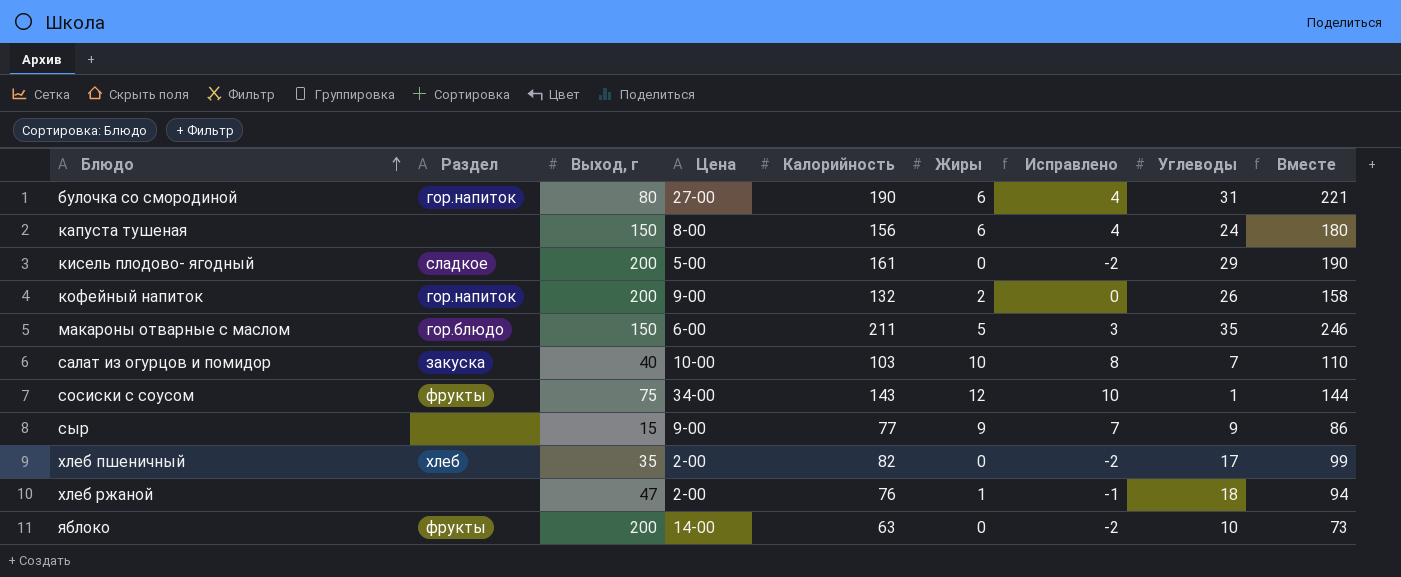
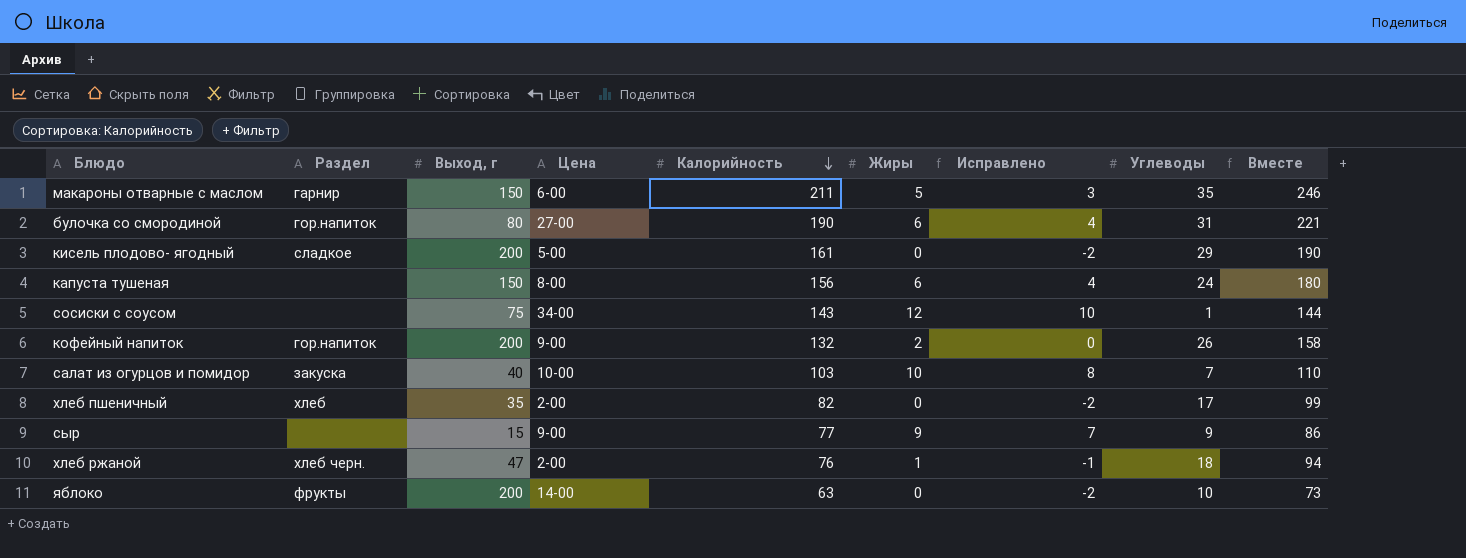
row order: Блюдо ascending -> Калорийность descending
макароны отварные с маслом | Раздел: гор.блюдо -> гарнир
сосиски с соусом | Раздел: фрукты -> none
хлеб ржаной | Раздел: none -> хлеб черн.

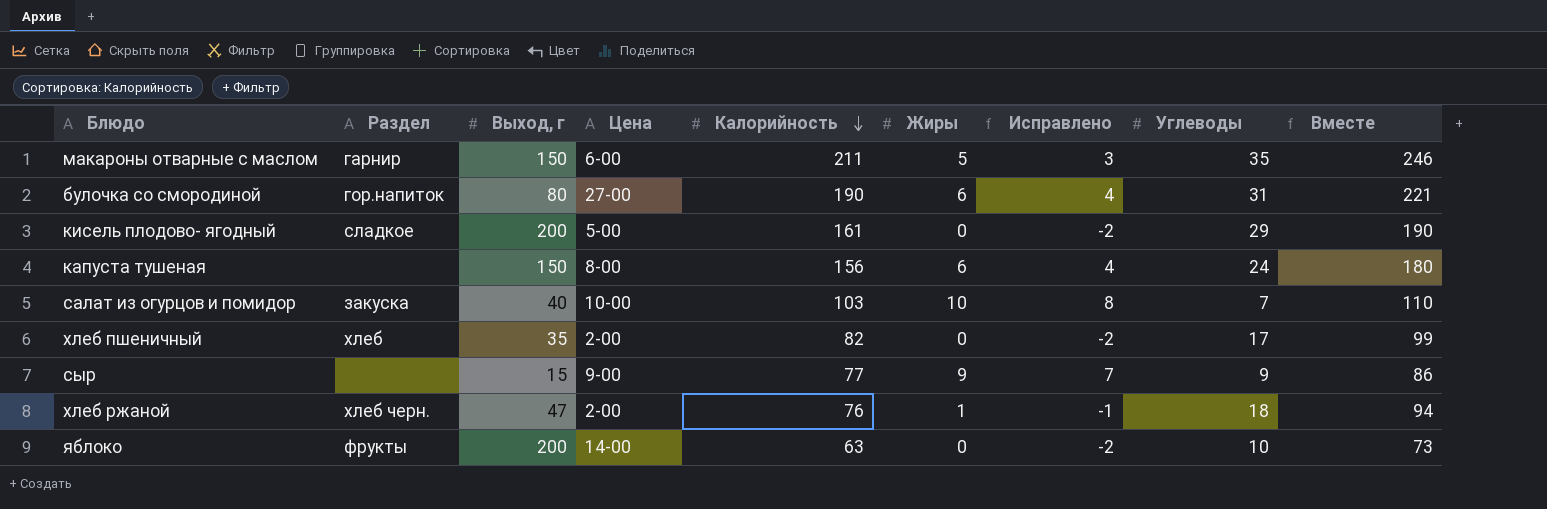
row сосиски с соусом: none | 75 | 34-00 | 143 | 12 | 10 | 1 | 144 -> none
row кофейный напиток: гор.напиток | 200 | 9-00 | 132 | 2 | 0 | 26 | 158 -> none

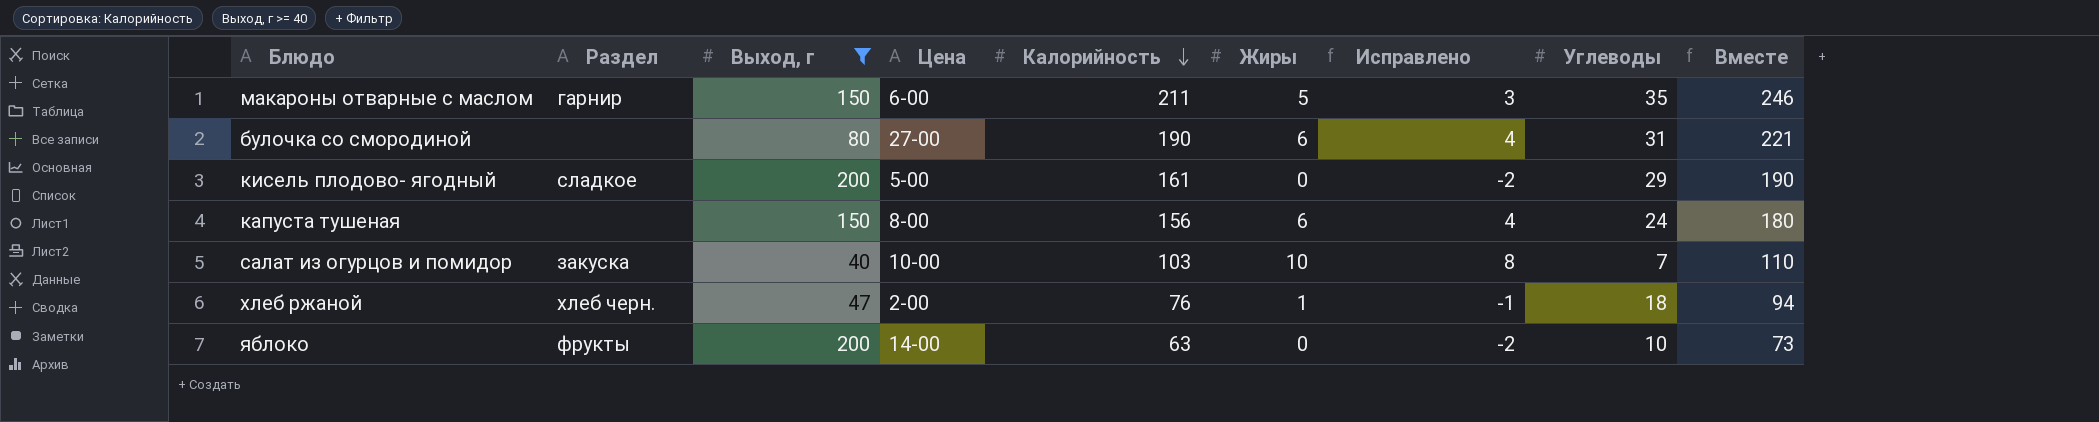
filter: none -> Выход, г >= 40
булочка со смородиной | Раздел: гор.напиток -> none

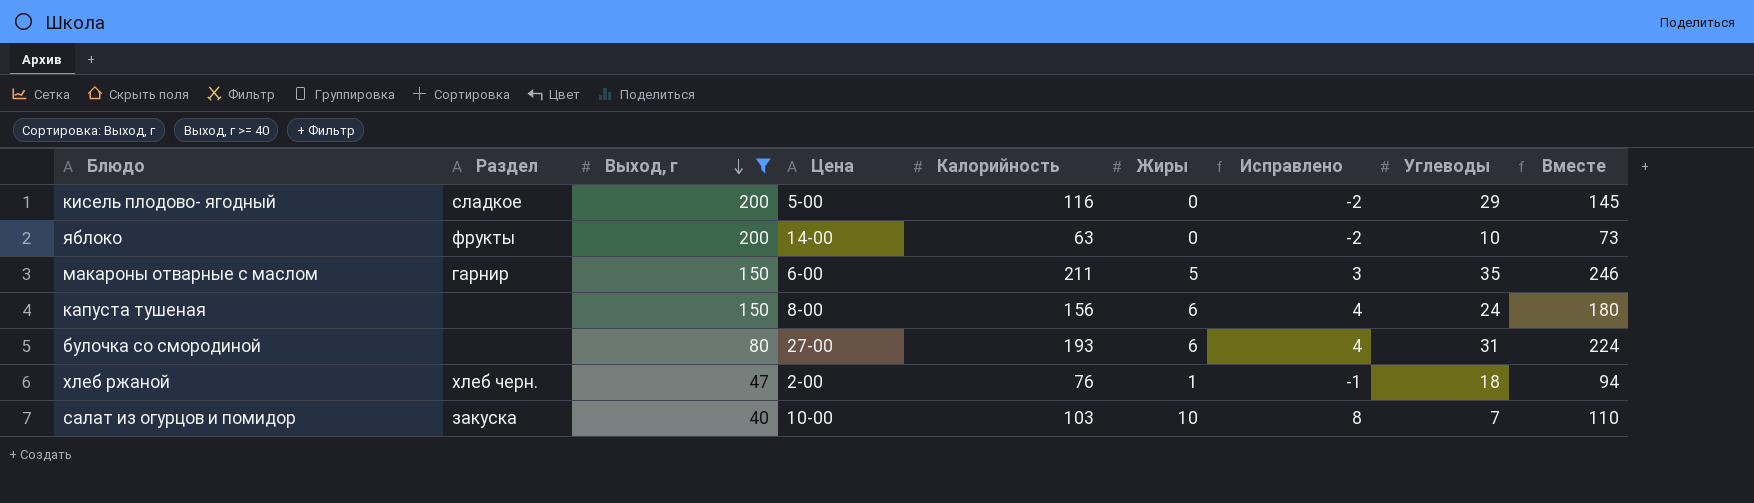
row order: Калорийность descending -> Выход, г descending
кисель плодово- ягодный | Калорийность: 161 -> 116
кисель плодово- ягодный | Вместе: 190 -> 145
булочка со смородиной | Калорийность: 190 -> 193
булочка со смородиной | Вместе: 221 -> 224

